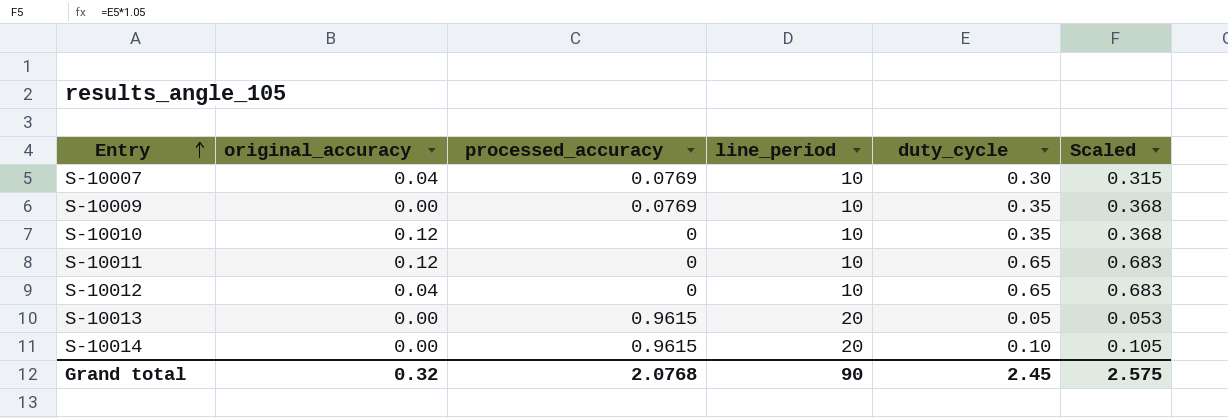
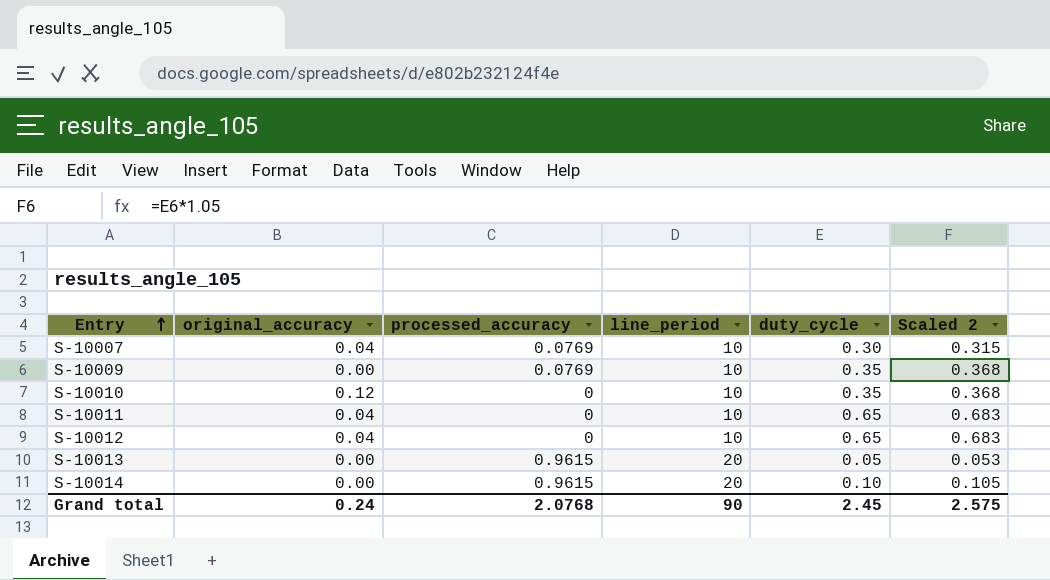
column name: Scaled -> Scaled 2
S-10011 | original_accuracy: 0.12 -> 0.04
Grand total | original_accuracy: 0.32 -> 0.24

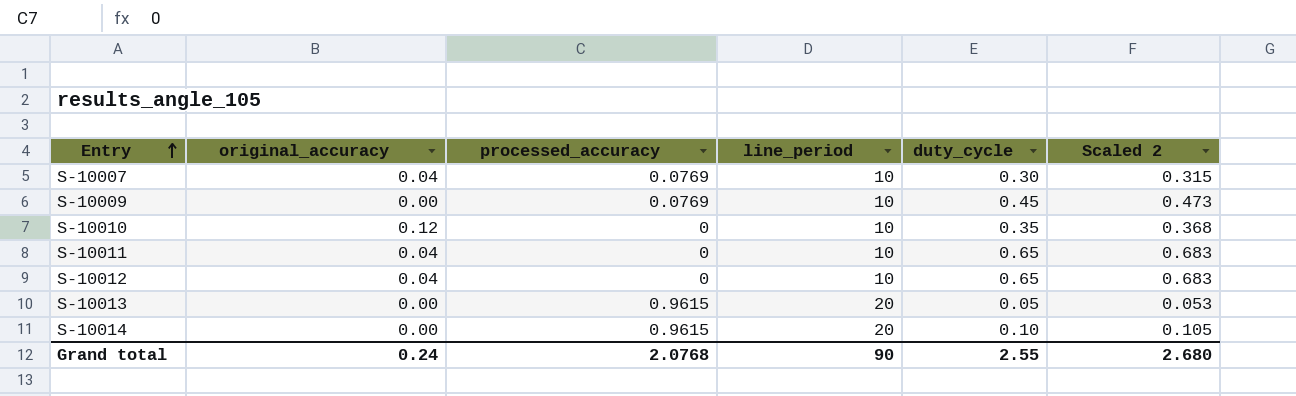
S-10009 | duty_cycle: 0.35 -> 0.45
S-10009 | Scaled 2: 0.368 -> 0.473
Grand total | duty_cycle: 2.45 -> 2.55
Grand total | Scaled 2: 2.575 -> 2.680

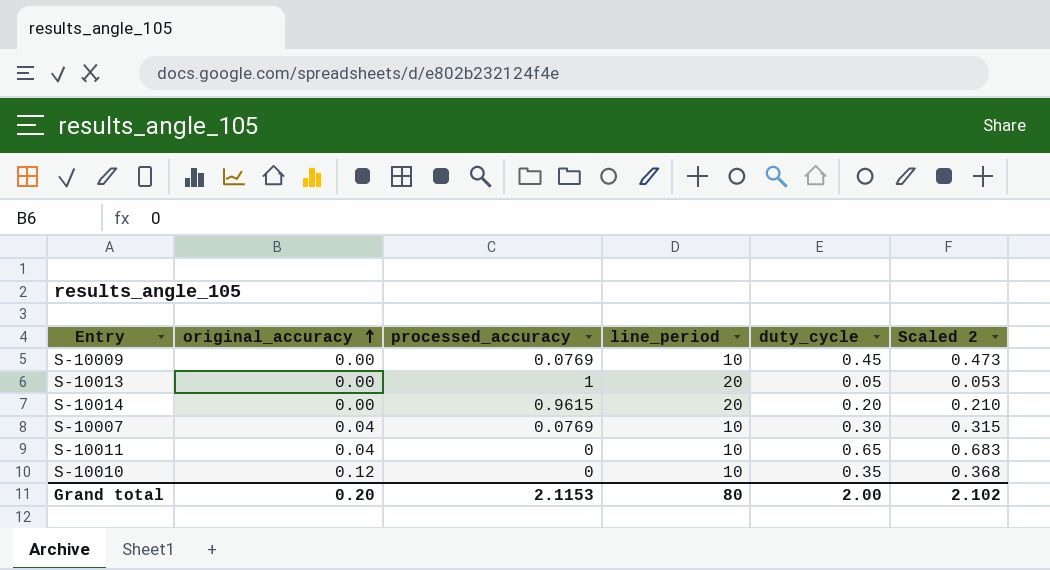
row order: Entry ascending -> original_accuracy ascending
row S-10012: 0.04 | 0 | 10 | 0.65 | 0.683 -> none
S-10013 | processed_accuracy: 0.9615 -> 1
S-10014 | duty_cycle: 0.10 -> 0.20
S-10014 | Scaled 2: 0.105 -> 0.210
Grand total | original_accuracy: 0.24 -> 0.20
Grand total | processed_accuracy: 2.0768 -> 2.1153
Grand total | line_period: 90 -> 80
Grand total | duty_cycle: 2.55 -> 2.00
Grand total | Scaled 2: 2.680 -> 2.102

